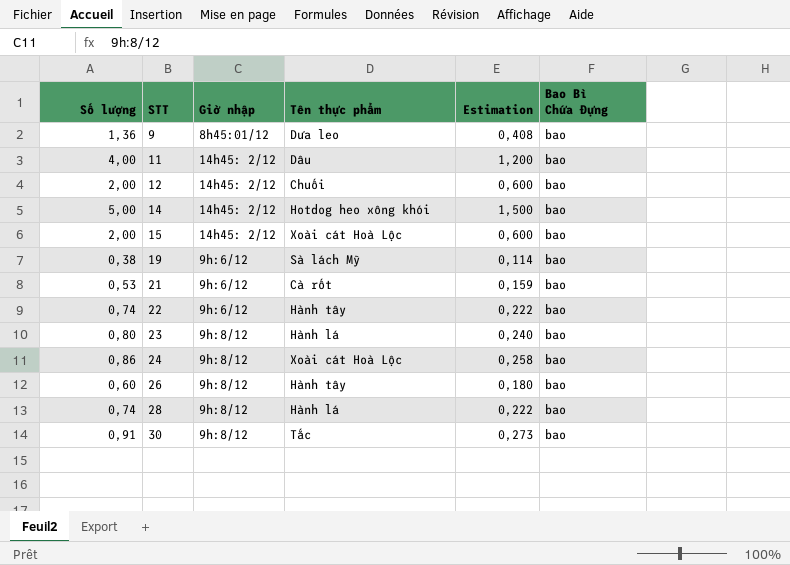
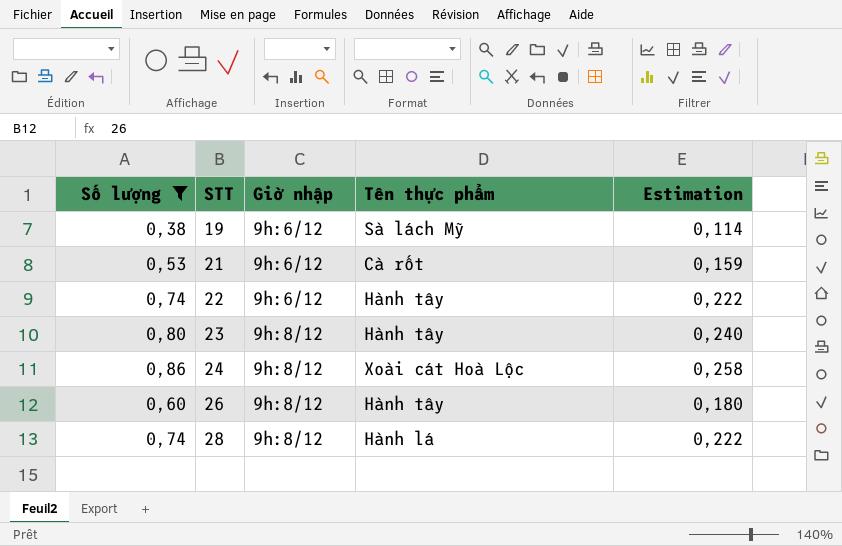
filter: none -> Số lượng <= 0,86
column Bao Bì Chứa Đựng | position: 6 -> none
23 | Tên thực phẩm: Hành lá -> Hành tây

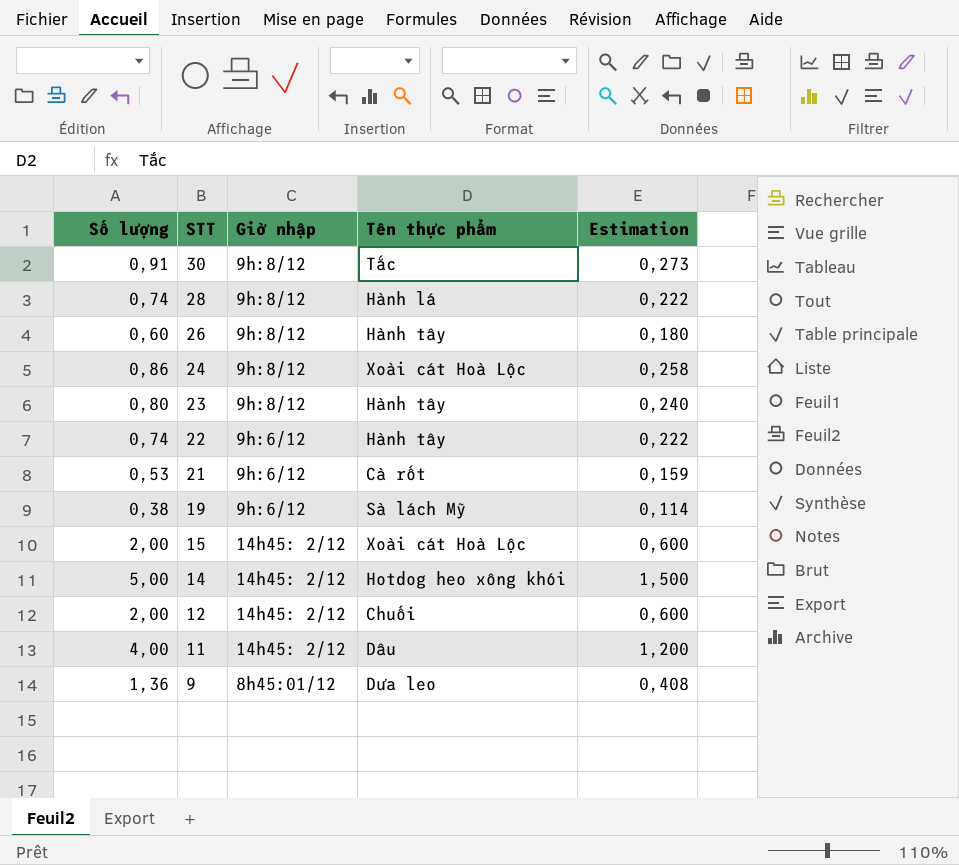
filter: Số lượng <= 0,86 -> none
row order: STT ascending -> STT descending

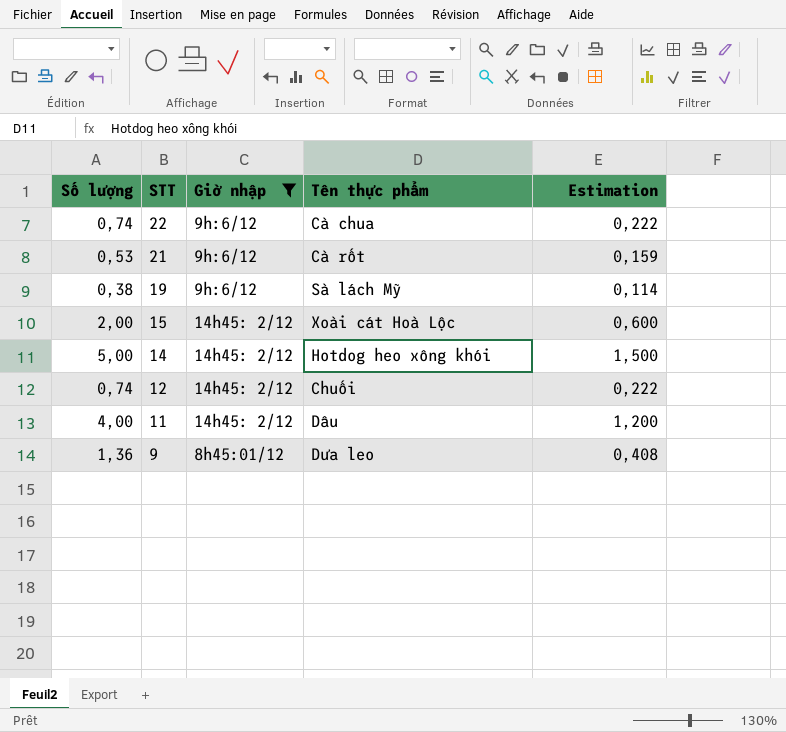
filter: none -> Giờ nhập != 9h:8/12
22 | Tên thực phẩm: Hành tây -> Cà chua
12 | Số lượng: 2,00 -> 0,74
12 | Estimation: 0,600 -> 0,222

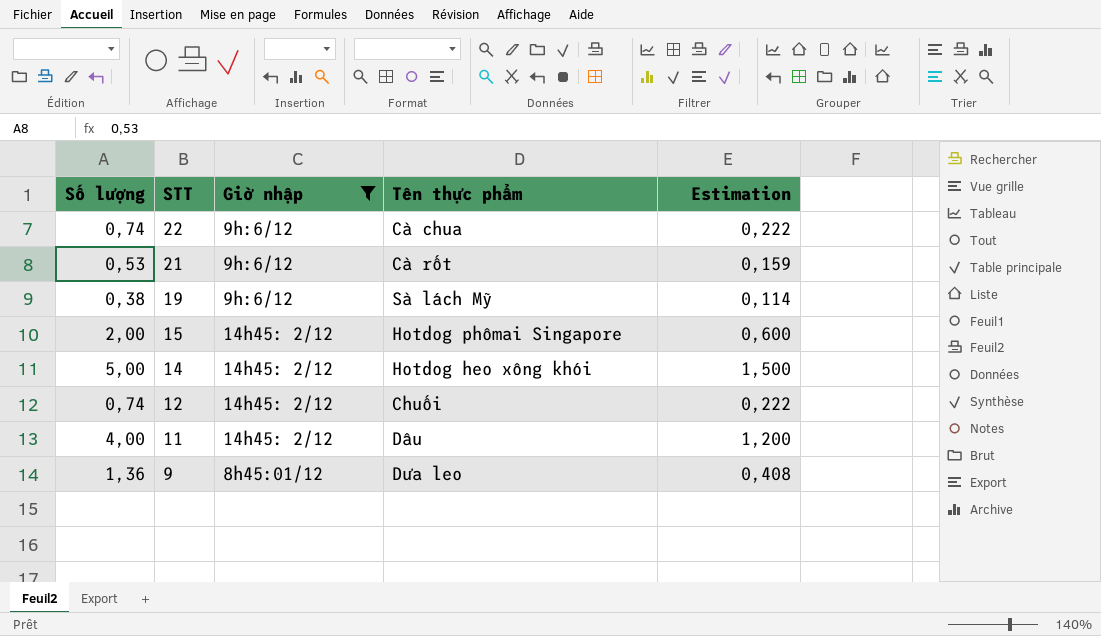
15 | Tên thực phẩm: Xoài cát Hoà Lộc -> Hotdog phômai Singapore

